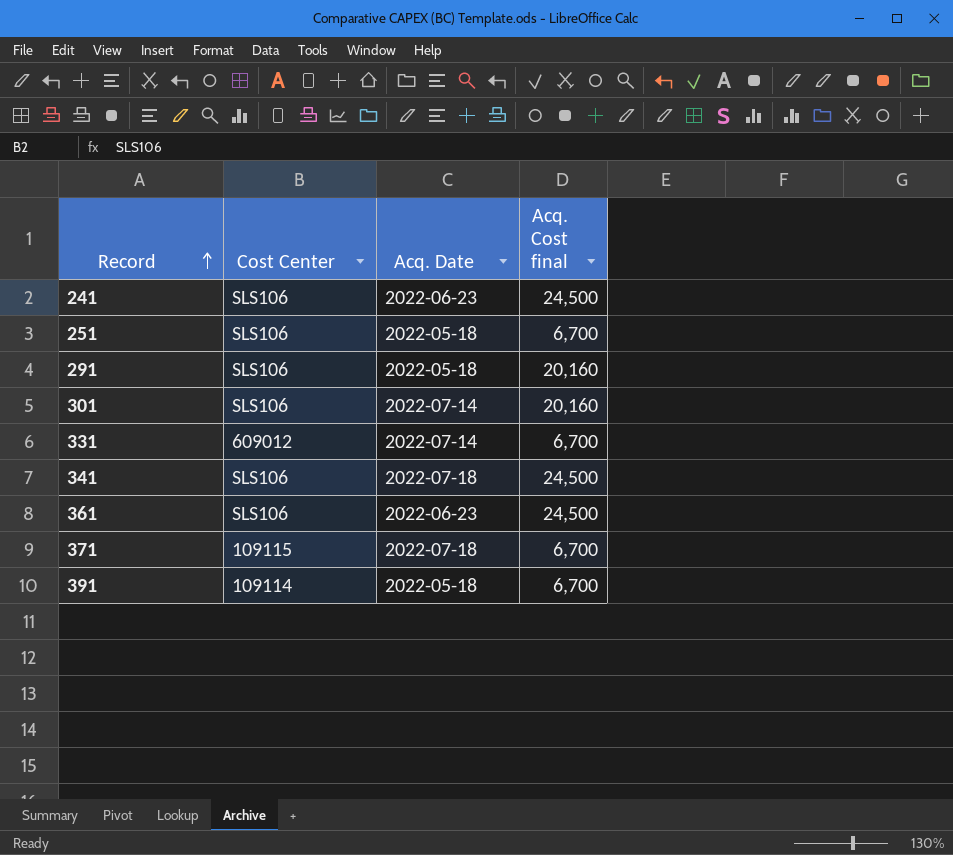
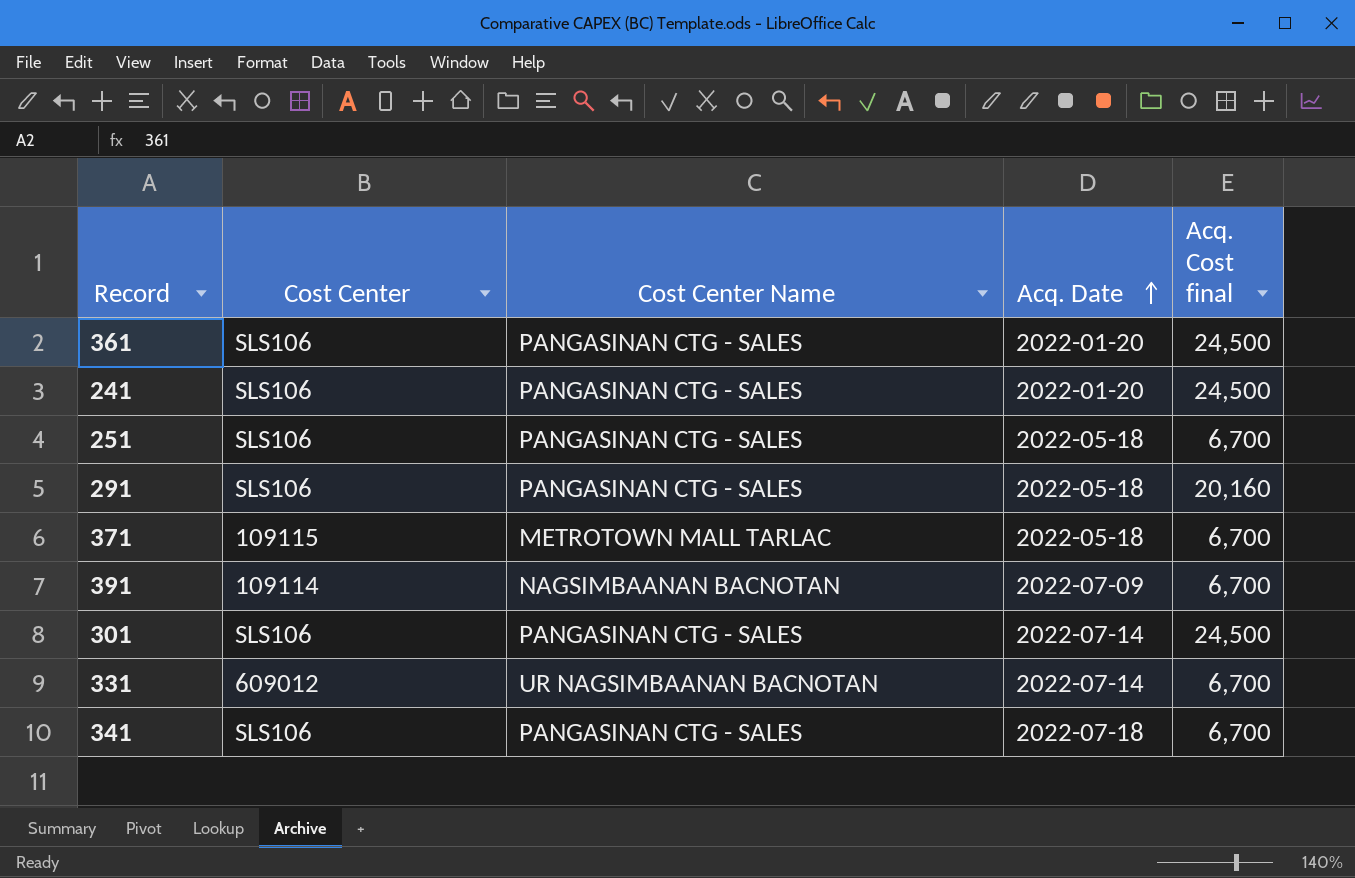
row order: Record ascending -> Acq. Date ascending
column Cost Center Name | position: none -> 3
361 | Acq. Date: 2022-06-23 -> 2022-01-20
241 | Acq. Date: 2022-06-23 -> 2022-01-20
371 | Acq. Date: 2022-07-18 -> 2022-05-18
391 | Acq. Date: 2022-05-18 -> 2022-07-09
301 | Acq. Cost final: 20,160 -> 24,500
341 | Acq. Cost final: 24,500 -> 6,700

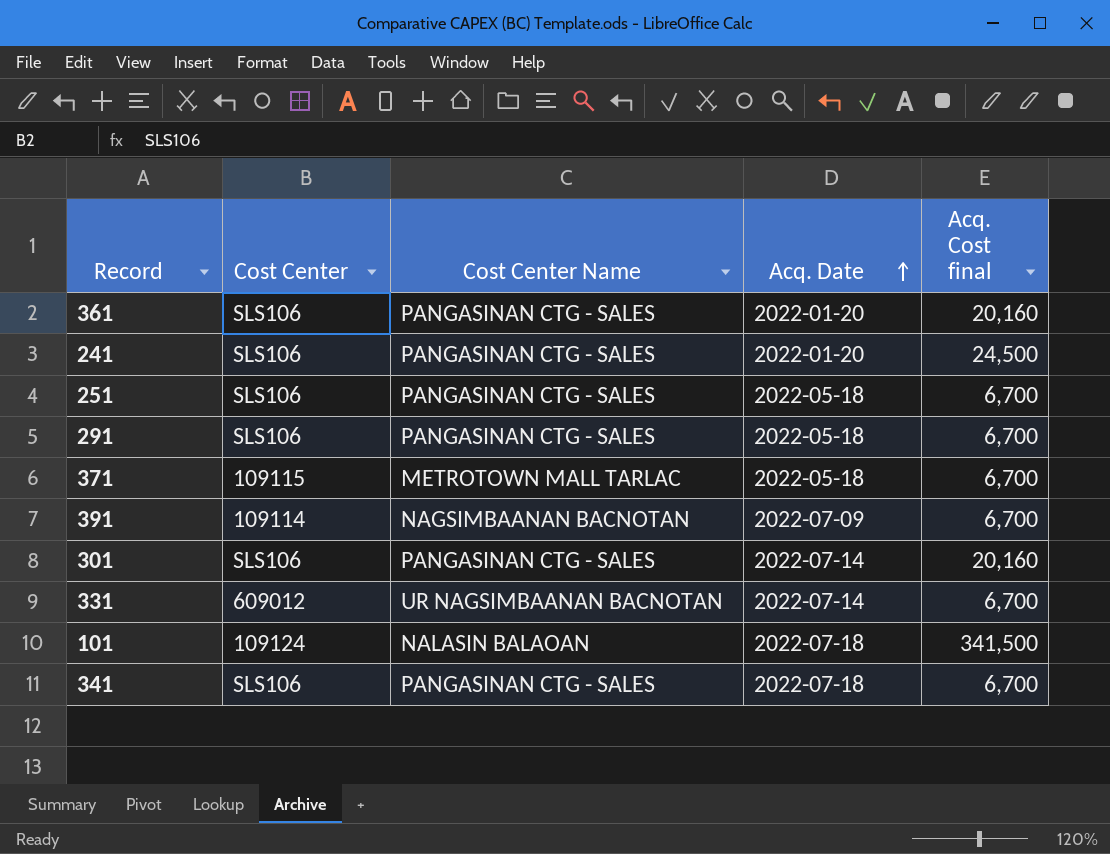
361 | Acq. Cost final: 24,500 -> 20,160
291 | Acq. Cost final: 20,160 -> 6,700
301 | Acq. Cost final: 24,500 -> 20,160
row 101: none -> 109124 | NALASIN BALAOAN | 2022-07-18 | 341,500

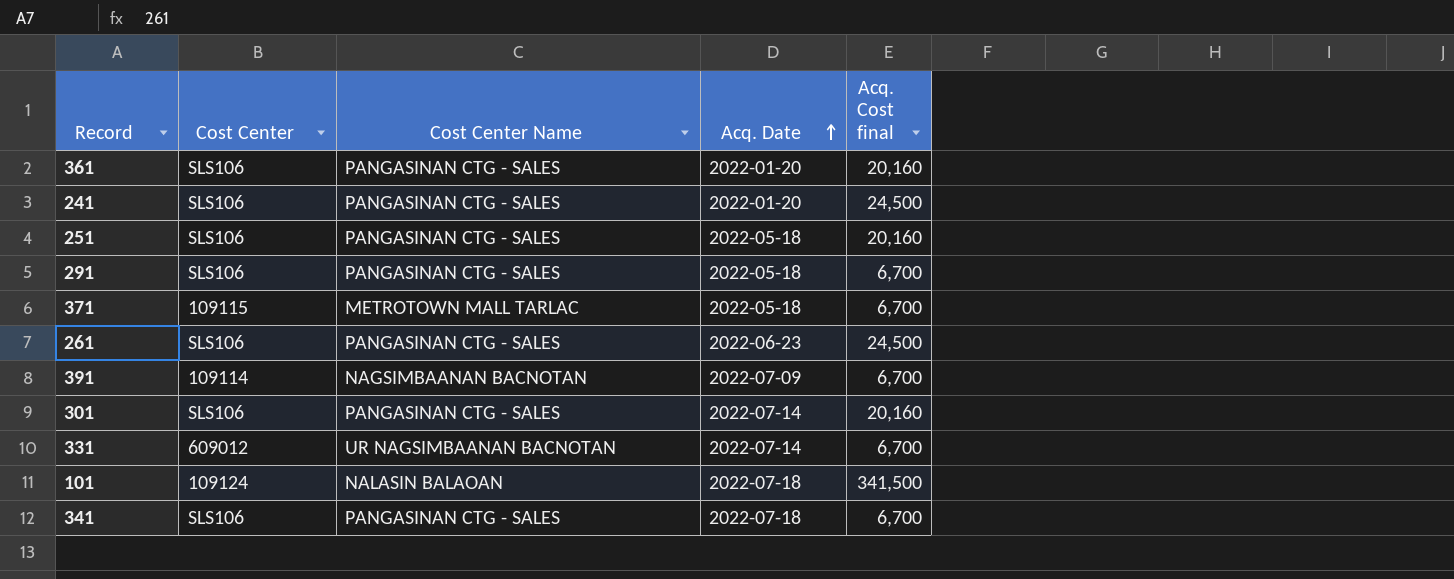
251 | Acq. Cost final: 6,700 -> 20,160
row 261: none -> SLS106 | PANGASINAN CTG - SALES | 2022-06-23 | 24,500

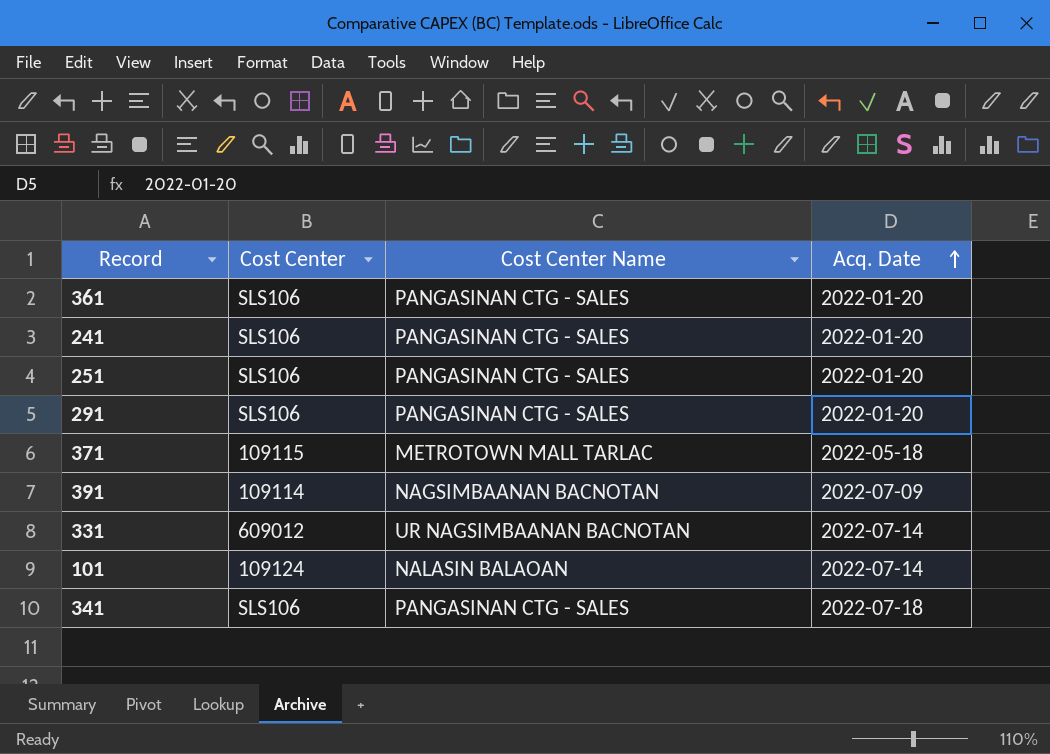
column Acq. Cost final | position: 5 -> none
row 261: SLS106 | PANGASINAN CTG - SALES | 2022-06-23 | 24,500 -> none
row 301: SLS106 | PANGASINAN CTG - SALES | 2022-07-14 | 20,160 -> none
251 | Acq. Date: 2022-05-18 -> 2022-01-20
291 | Acq. Date: 2022-05-18 -> 2022-01-20
101 | Acq. Date: 2022-07-18 -> 2022-07-14

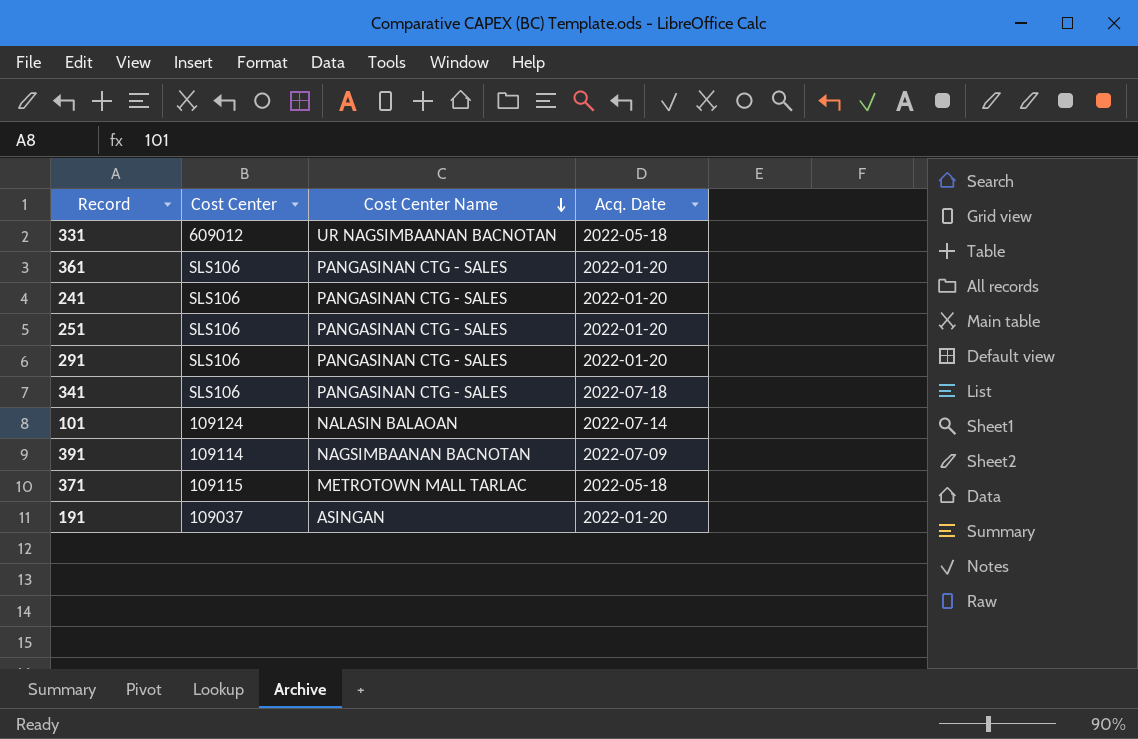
row order: Acq. Date ascending -> Cost Center Name descending
331 | Acq. Date: 2022-07-14 -> 2022-05-18
row 191: none -> 109037 | ASINGAN | 2022-01-20

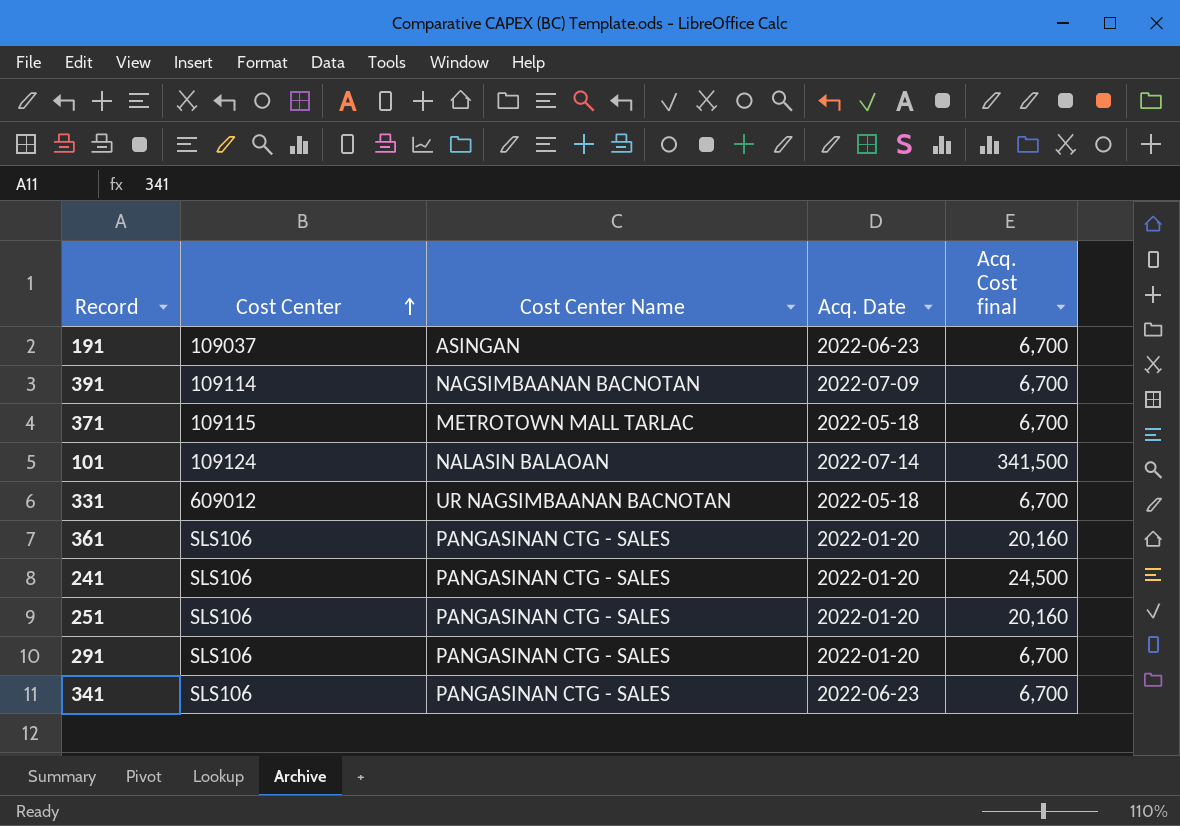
row order: Cost Center Name descending -> Cost Center ascending
column Acq. Cost final | position: none -> 5
191 | Acq. Date: 2022-01-20 -> 2022-06-23
341 | Acq. Date: 2022-07-18 -> 2022-06-23

